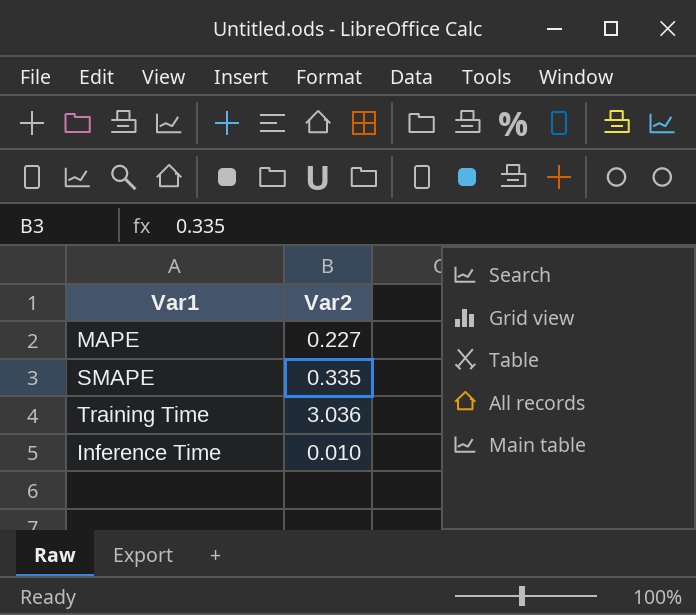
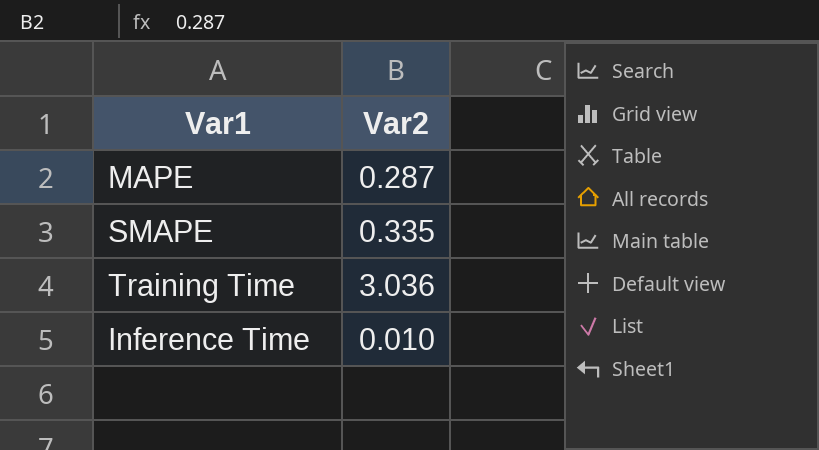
MAPE | Var2: 0.227 -> 0.287

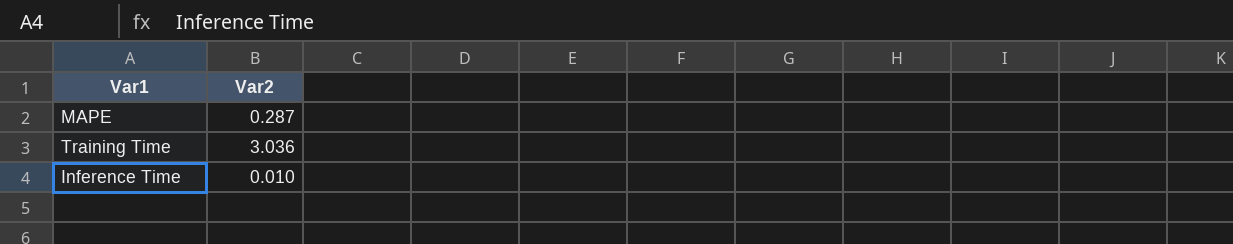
row SMAPE: 0.335 -> none

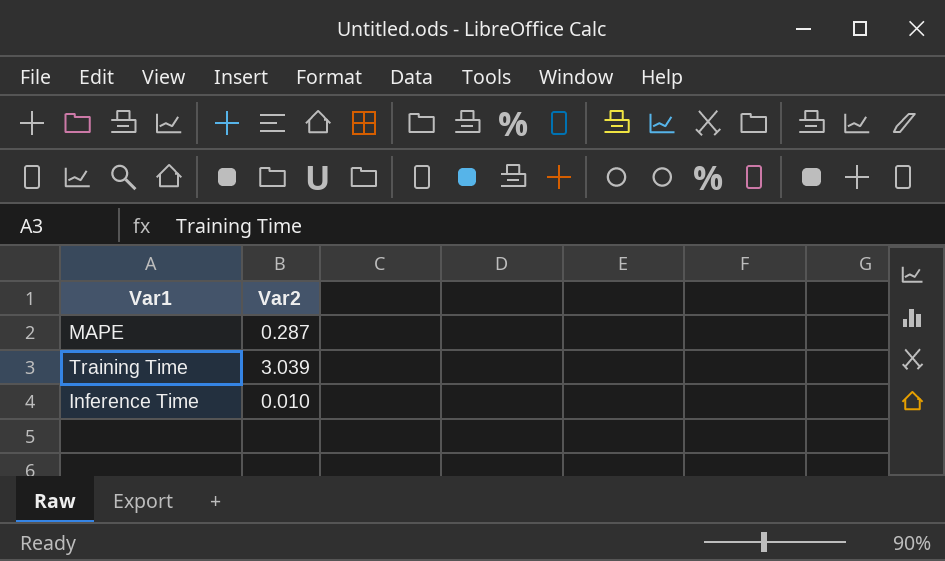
Training Time | Var2: 3.036 -> 3.039

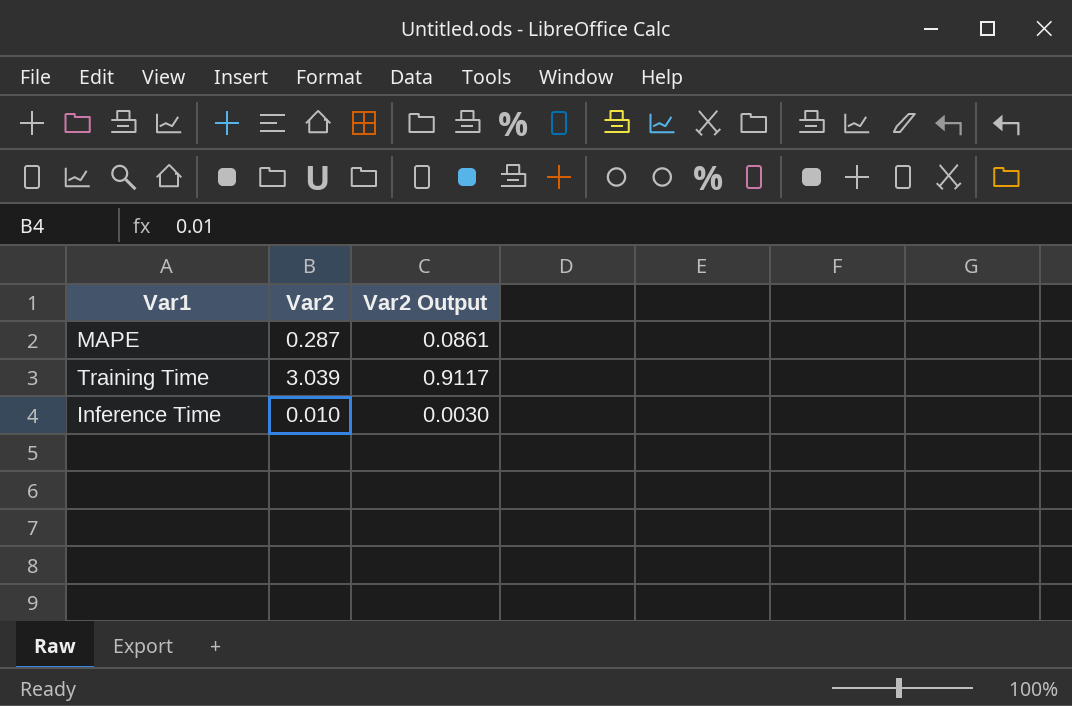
column Var2 Output | formula: none -> [Var2] * 0.3

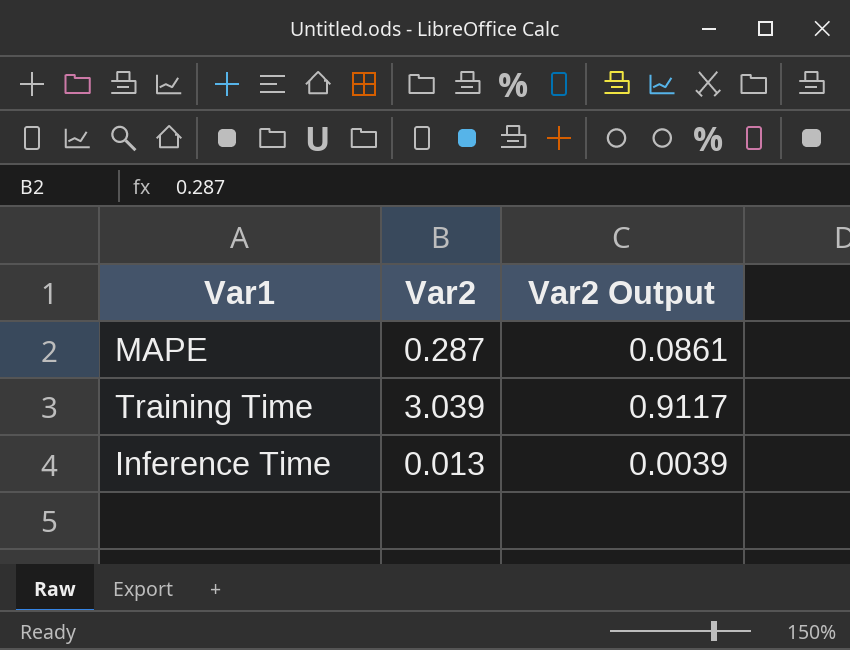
Inference Time | Var2: 0.010 -> 0.013
Inference Time | Var2 Output: 0.0030 -> 0.0039

